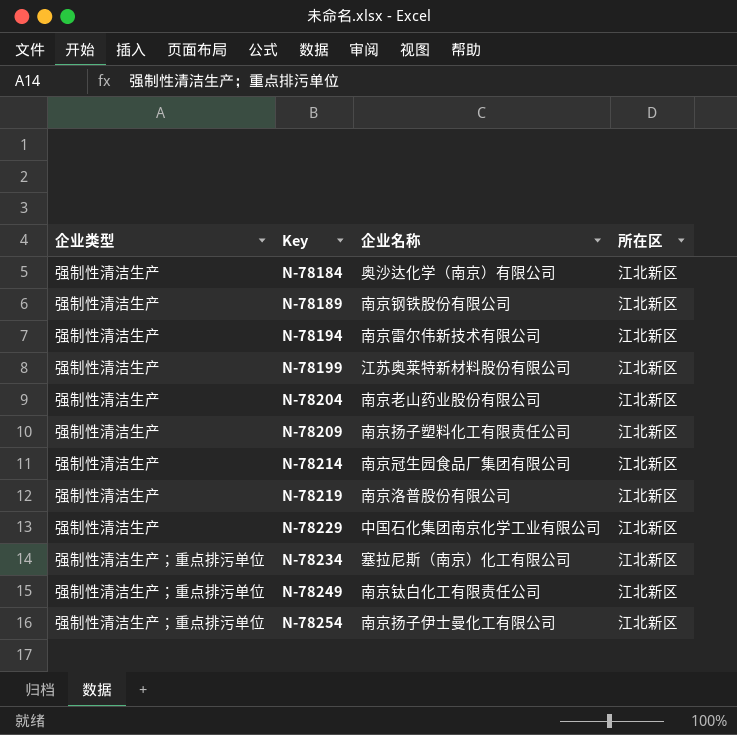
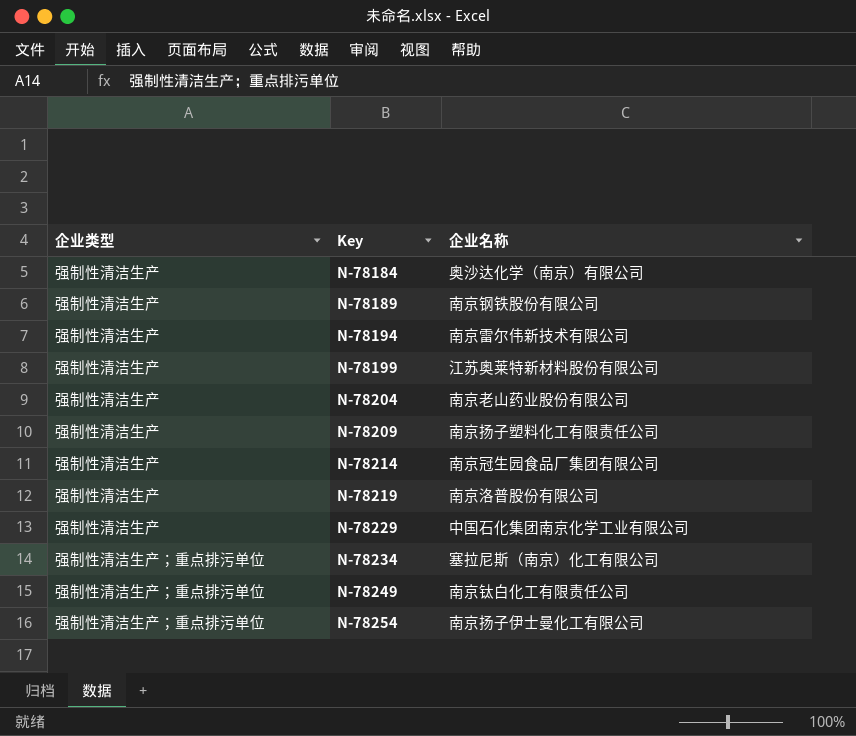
column 所在区 | position: 4 -> none

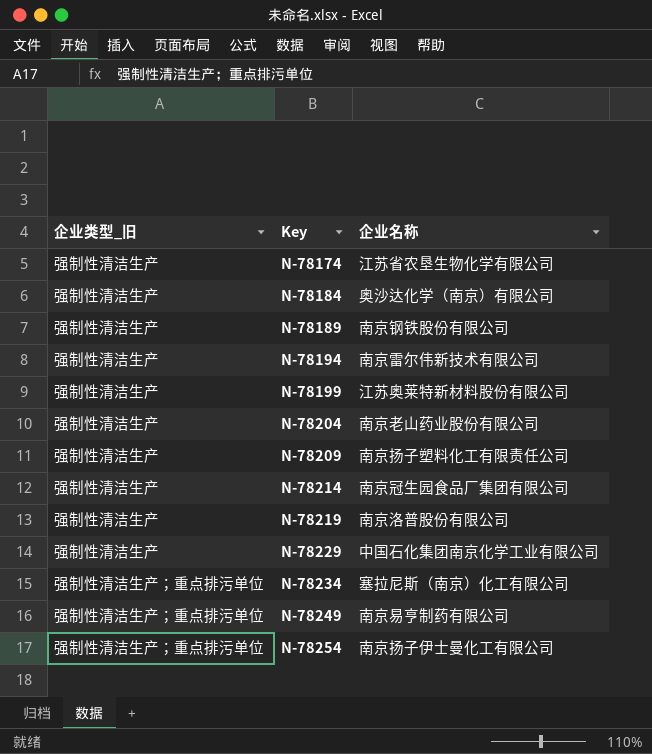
column name: 企业类型 -> 企业类型_旧
row N-78174: none -> 强制性清洁生产 | 江苏省农垦生物化学有限公司
N-78249 | 企业名称: 南京钛白化工有限责任公司 -> 南京易亨制药有限公司

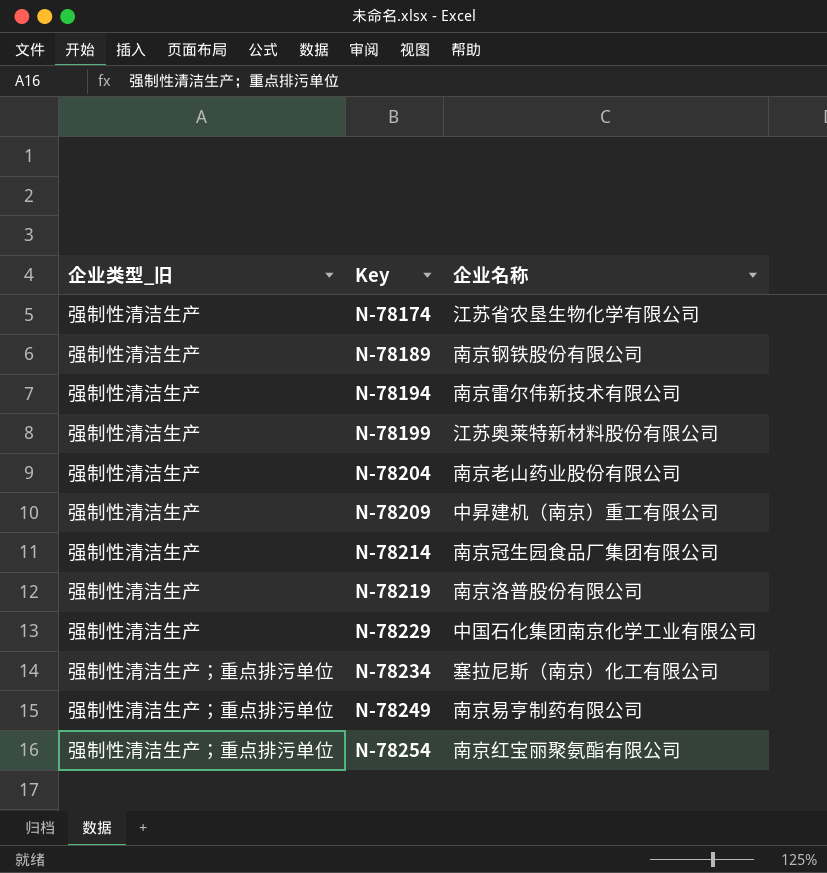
row N-78184: 强制性清洁生产 | 奥沙达化学（南京）有限公司 -> none
N-78209 | 企业名称: 南京扬子塑料化工有限责任公司 -> 中昇建机（南京）重工有限公司
N-78254 | 企业名称: 南京扬子伊士曼化工有限公司 -> 南京红宝丽聚氨酯有限公司

